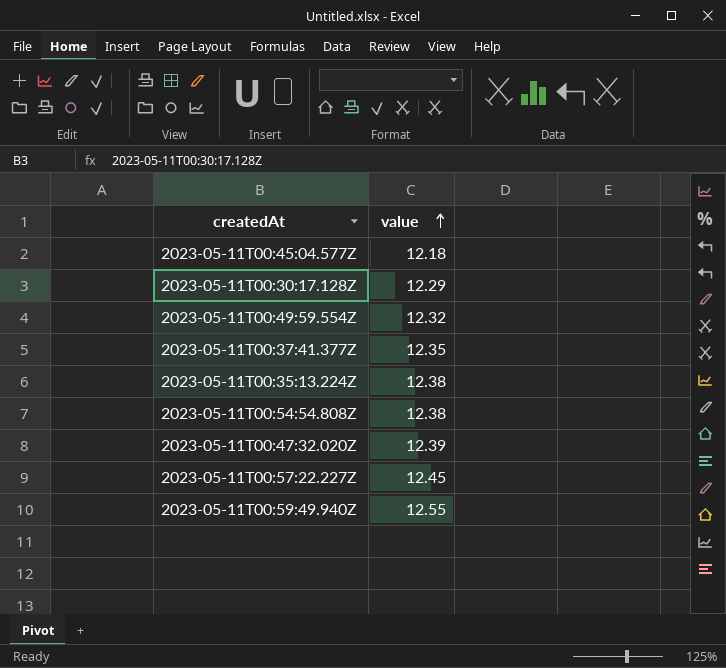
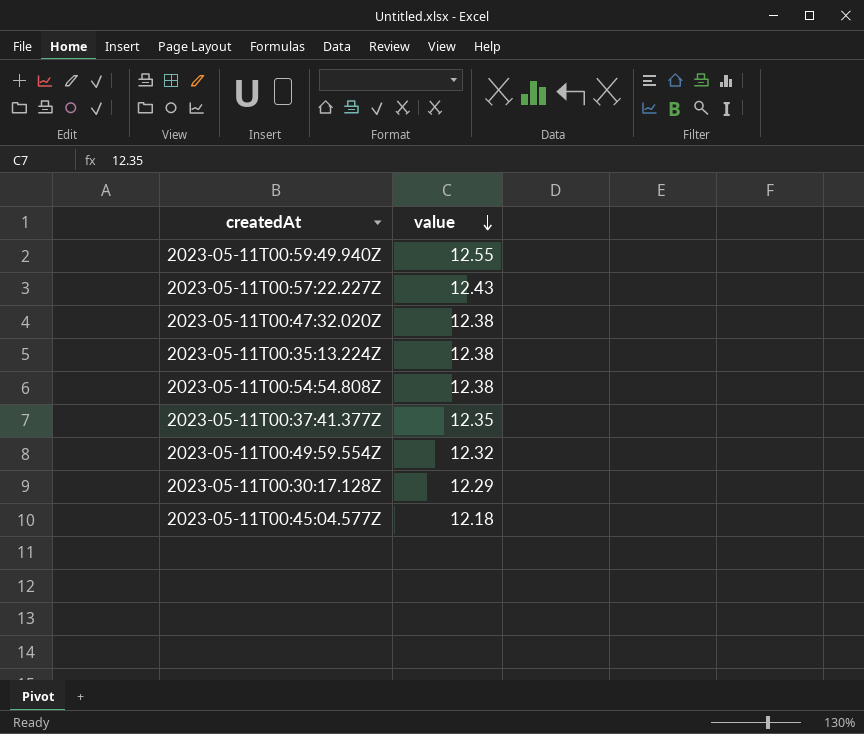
row order: value ascending -> value descending
2023-05-11T00:57:22.227Z | value: 12.45 -> 12.43
2023-05-11T00:47:32.020Z | value: 12.39 -> 12.38

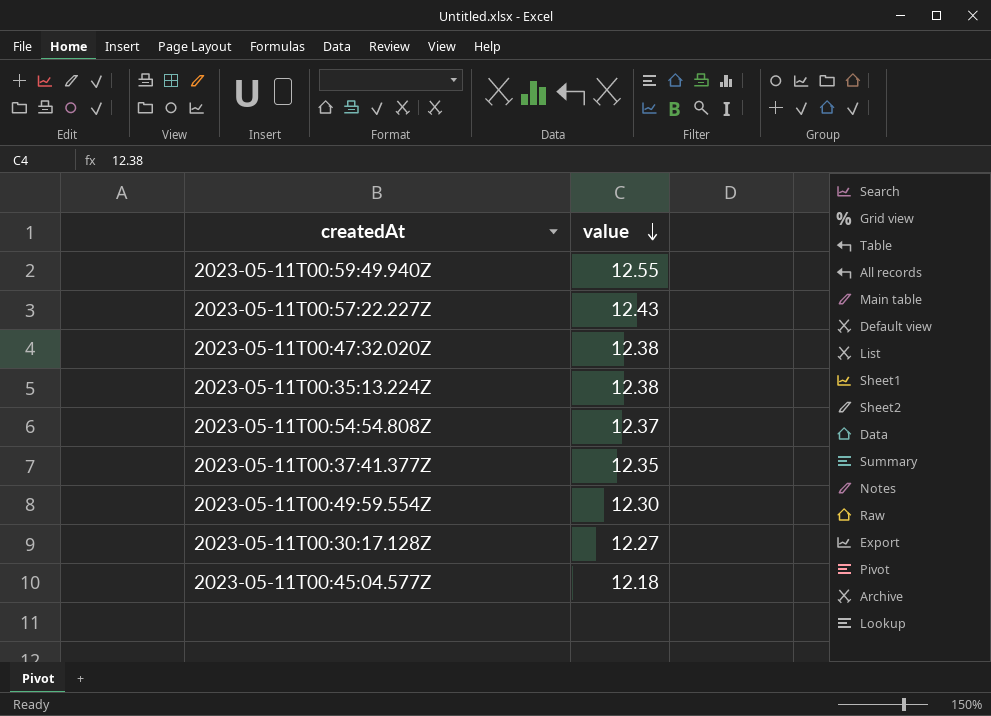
2023-05-11T00:54:54.808Z | value: 12.38 -> 12.37
2023-05-11T00:49:59.554Z | value: 12.32 -> 12.30
2023-05-11T00:30:17.128Z | value: 12.29 -> 12.27

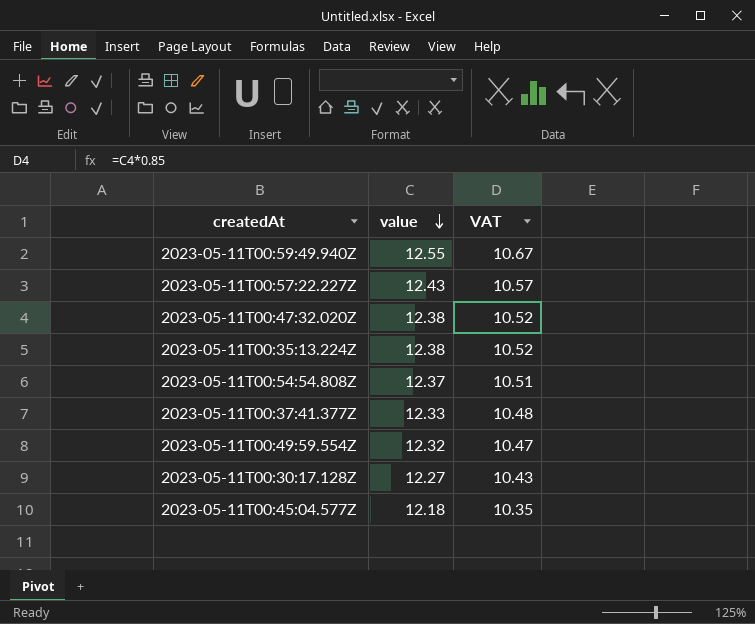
column VAT | formula: none -> [value] * 0.85
2023-05-11T00:37:41.377Z | value: 12.35 -> 12.33
2023-05-11T00:49:59.554Z | value: 12.30 -> 12.32

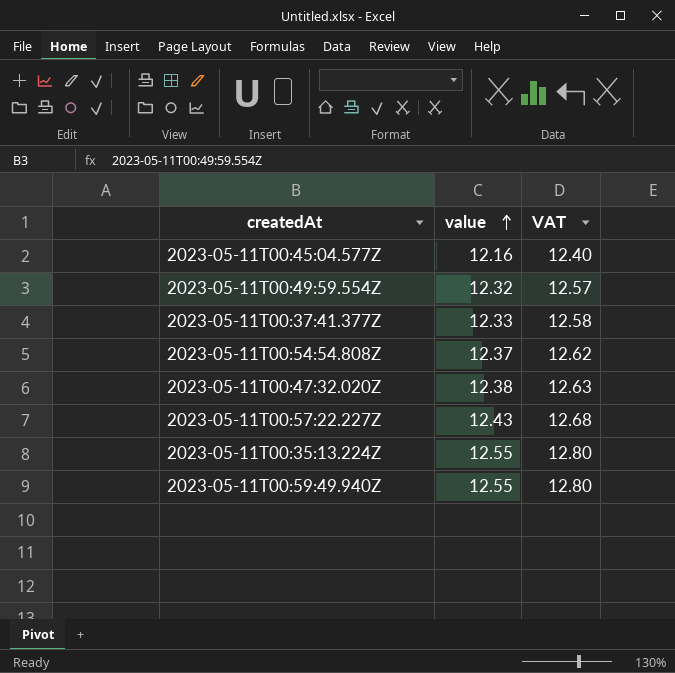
row order: value descending -> value ascending
column VAT | formula: [value] * 0.85 -> [value] * 1.02
row 2023-05-11T00:30:17.128Z: 12.27 | 10.43 -> none
2023-05-11T00:45:04.577Z | value: 12.18 -> 12.16
2023-05-11T00:35:13.224Z | value: 12.38 -> 12.55

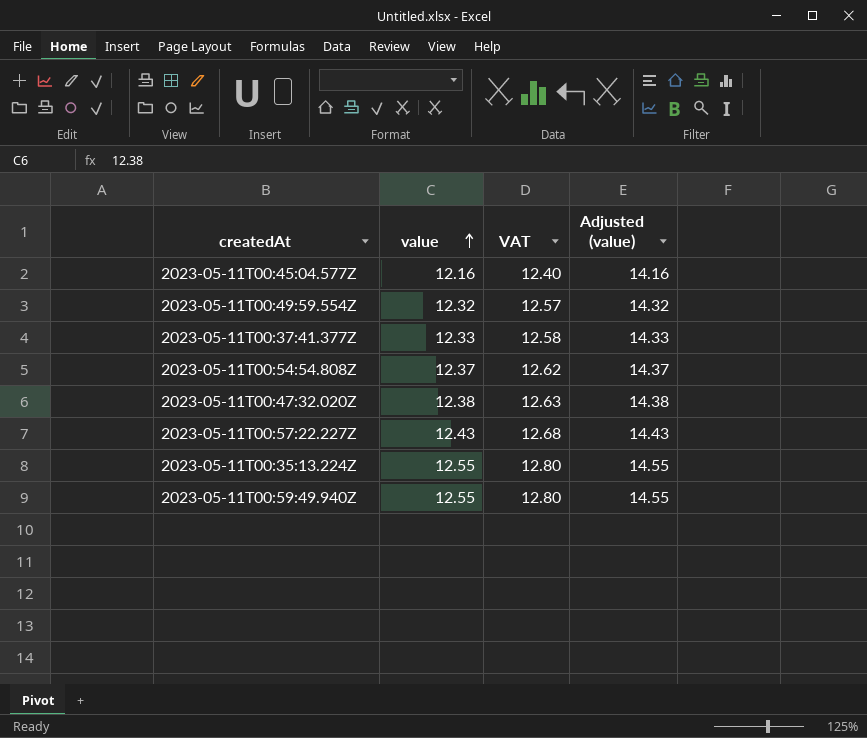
column Adjusted (value) | formula: none -> [value] + 2

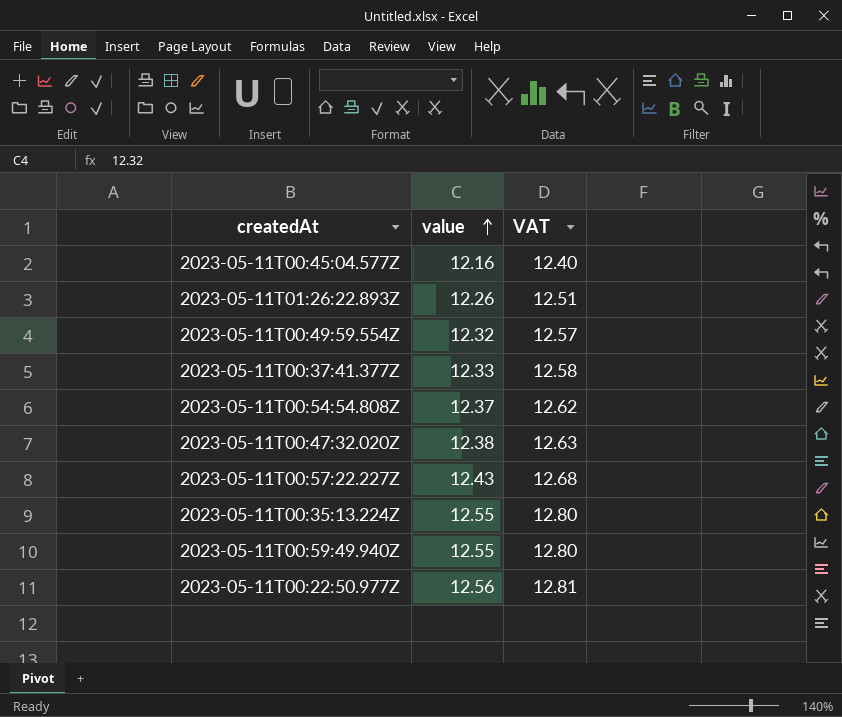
column Adjusted (value) | formula: [value] + 2 -> none
row 2023-05-11T01:26:22.893Z: none -> 12.26 | 12.51
row 2023-05-11T00:22:50.977Z: none -> 12.56 | 12.81

